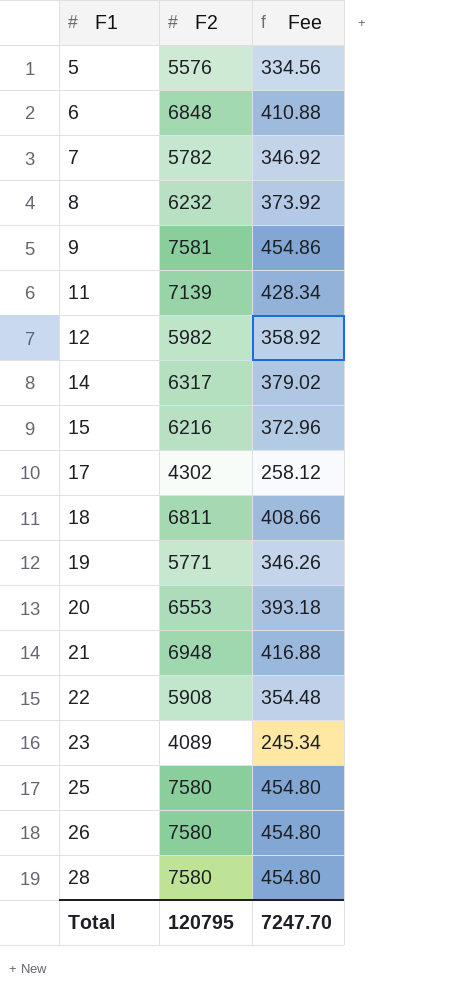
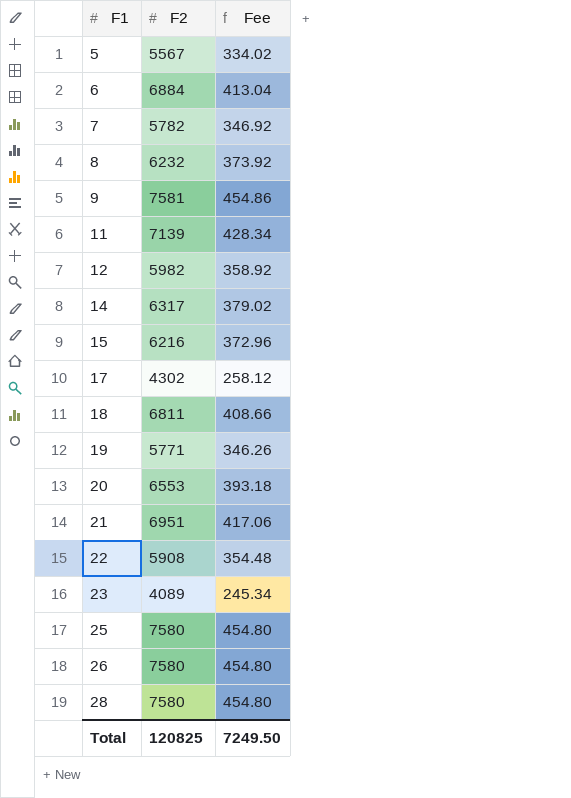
5 | F2: 5576 -> 5567
5 | Fee: 334.56 -> 334.02
6 | F2: 6848 -> 6884
6 | Fee: 410.88 -> 413.04
21 | F2: 6948 -> 6951
21 | Fee: 416.88 -> 417.06
Total | F2: 120795 -> 120825
Total | Fee: 7247.70 -> 7249.50

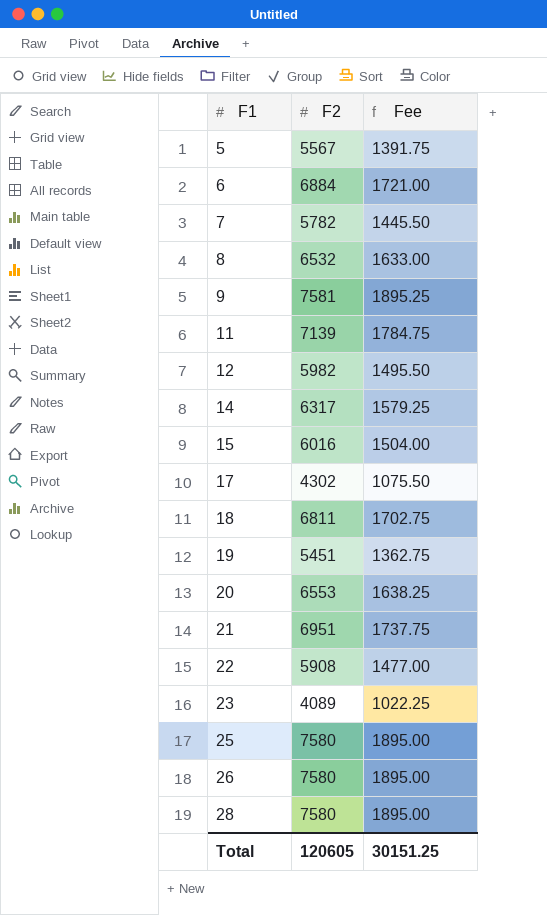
column Fee | formula: [F2] * 0.06 -> [F2] * 0.25
8 | F2: 6232 -> 6532
15 | F2: 6216 -> 6016
19 | F2: 5771 -> 5451
Total | F2: 120825 -> 120605
Total | Fee: 7249.50 -> 30151.25

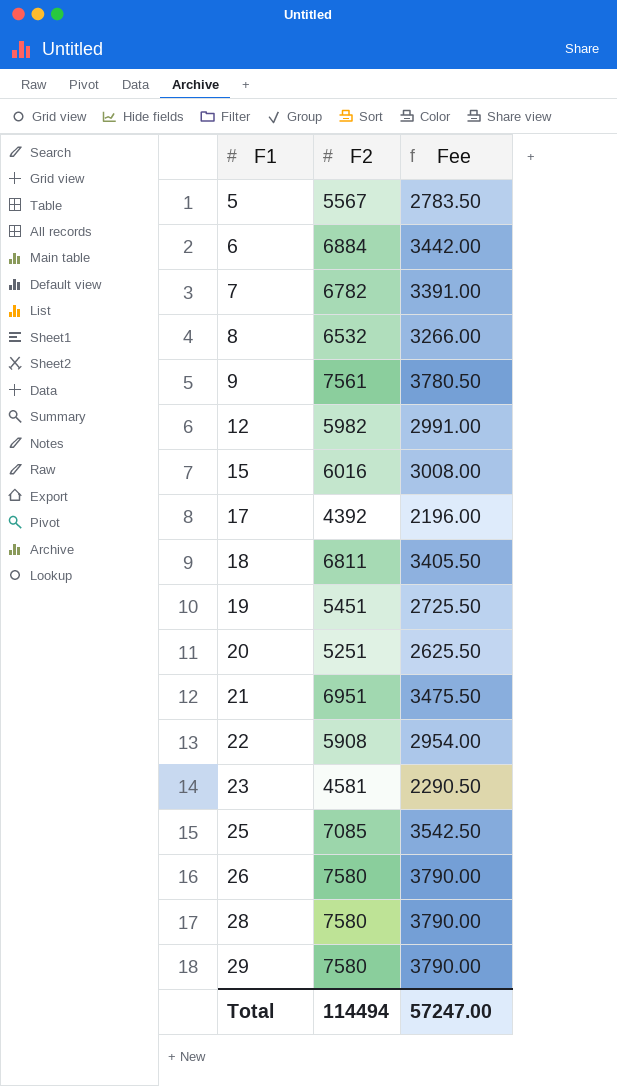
column Fee | formula: [F2] * 0.25 -> [F2] * 0.5
row 11: 7139 | 1784.75 -> none
row 14: 6317 | 1579.25 -> none
7 | F2: 5782 -> 6782
9 | F2: 7581 -> 7561
17 | F2: 4302 -> 4392
20 | F2: 6553 -> 5251
23 | F2: 4089 -> 4581
25 | F2: 7580 -> 7085
row 29: none -> 7580 | 3790.00
Total | F2: 120605 -> 114494
Total | Fee: 30151.25 -> 57247.00

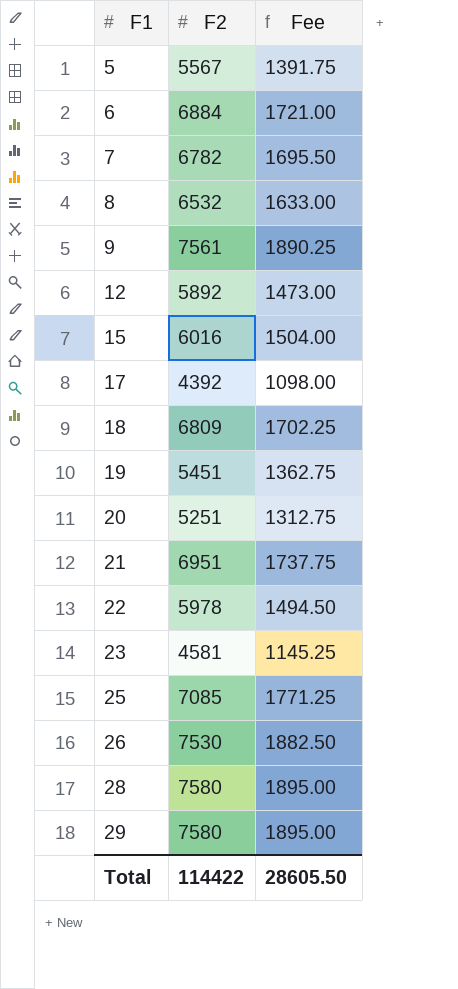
column Fee | formula: [F2] * 0.5 -> [F2] * 0.25
12 | F2: 5982 -> 5892
18 | F2: 6811 -> 6809
22 | F2: 5908 -> 5978
26 | F2: 7580 -> 7530
Total | F2: 114494 -> 114422
Total | Fee: 57247.00 -> 28605.50

